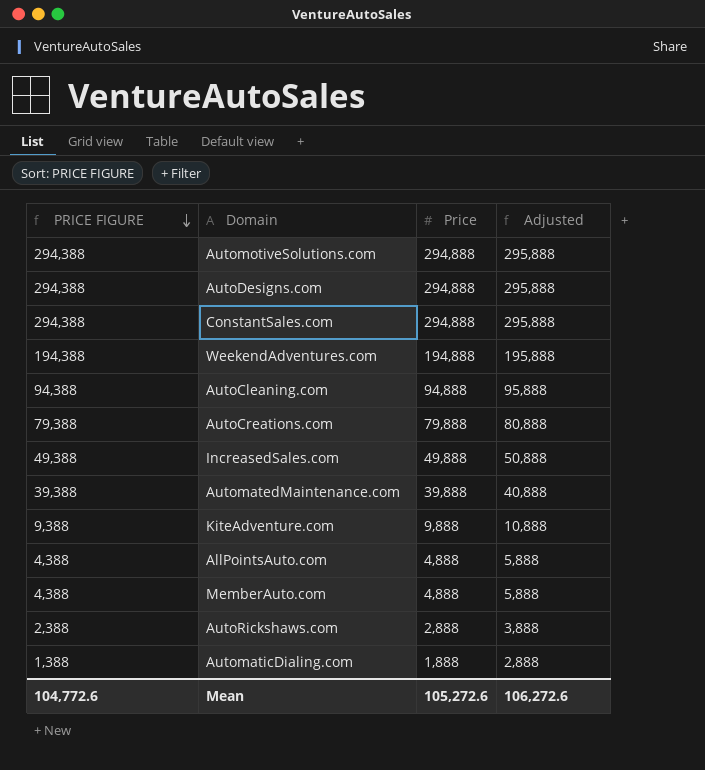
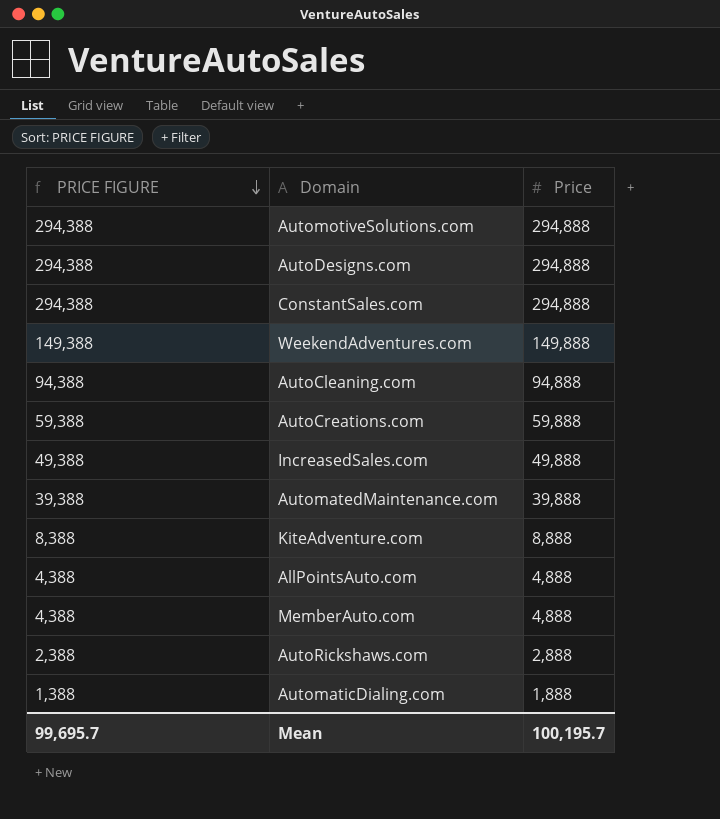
column Adjusted | formula: [Price] + 1000 -> none
WeekendAdventures.com | PRICE FIGURE: 194,388 -> 149,388
WeekendAdventures.com | Price: 194,888 -> 149,888
AutoCreations.com | PRICE FIGURE: 79,388 -> 59,388
AutoCreations.com | Price: 79,888 -> 59,888
KiteAdventure.com | PRICE FIGURE: 9,388 -> 8,388
KiteAdventure.com | Price: 9,888 -> 8,888
Mean | PRICE FIGURE: 104,772.6 -> 99,695.7
Mean | Price: 105,272.6 -> 100,195.7

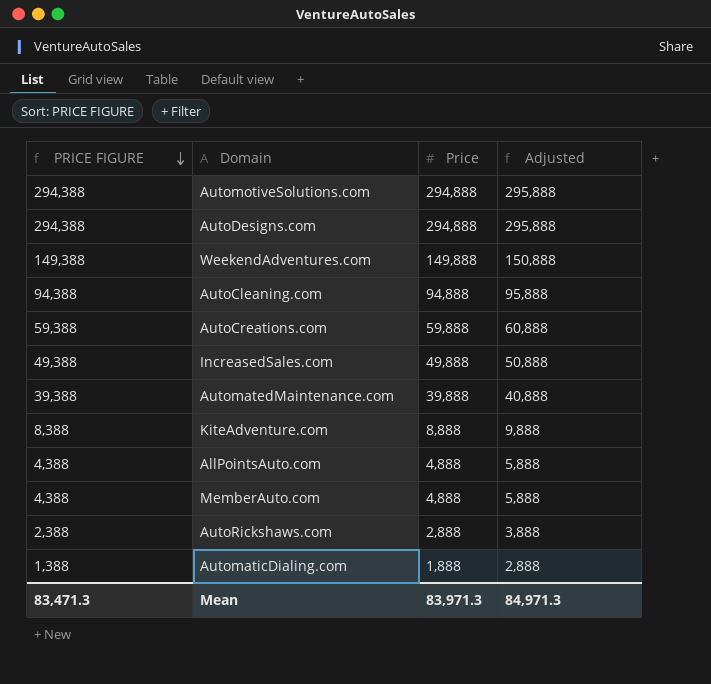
column Adjusted | formula: none -> [Price] + 1000
row ConstantSales.com: 294,388 | 294,888 -> none
Mean | PRICE FIGURE: 99,695.7 -> 83,471.3
Mean | Price: 100,195.7 -> 83,971.3

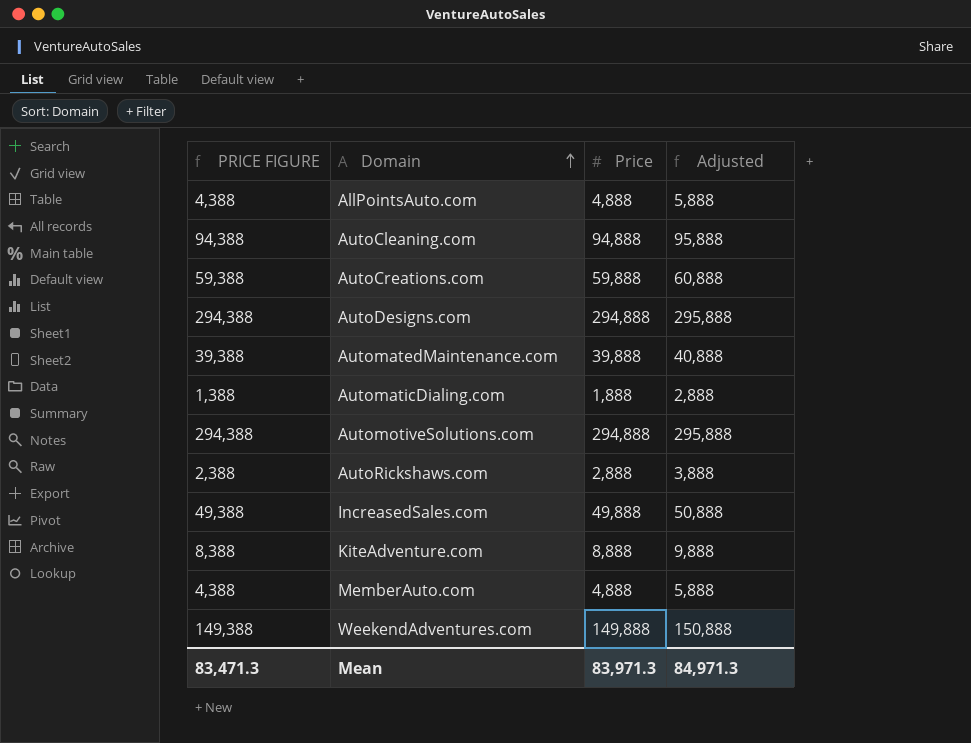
row order: PRICE FIGURE descending -> Domain ascending

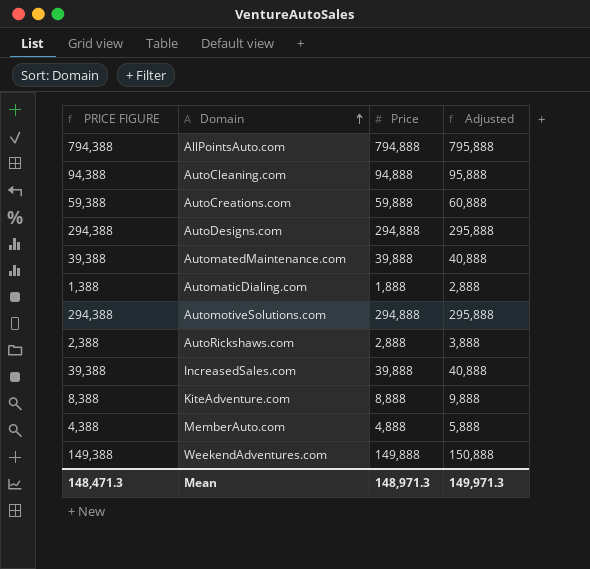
AllPointsAuto.com | PRICE FIGURE: 4,388 -> 794,388
AllPointsAuto.com | Price: 4,888 -> 794,888
AllPointsAuto.com | Adjusted: 5,888 -> 795,888
IncreasedSales.com | PRICE FIGURE: 49,388 -> 39,388
IncreasedSales.com | Price: 49,888 -> 39,888
IncreasedSales.com | Adjusted: 50,888 -> 40,888
Mean | PRICE FIGURE: 83,471.3 -> 148,471.3
Mean | Price: 83,971.3 -> 148,971.3
Mean | Adjusted: 84,971.3 -> 149,971.3

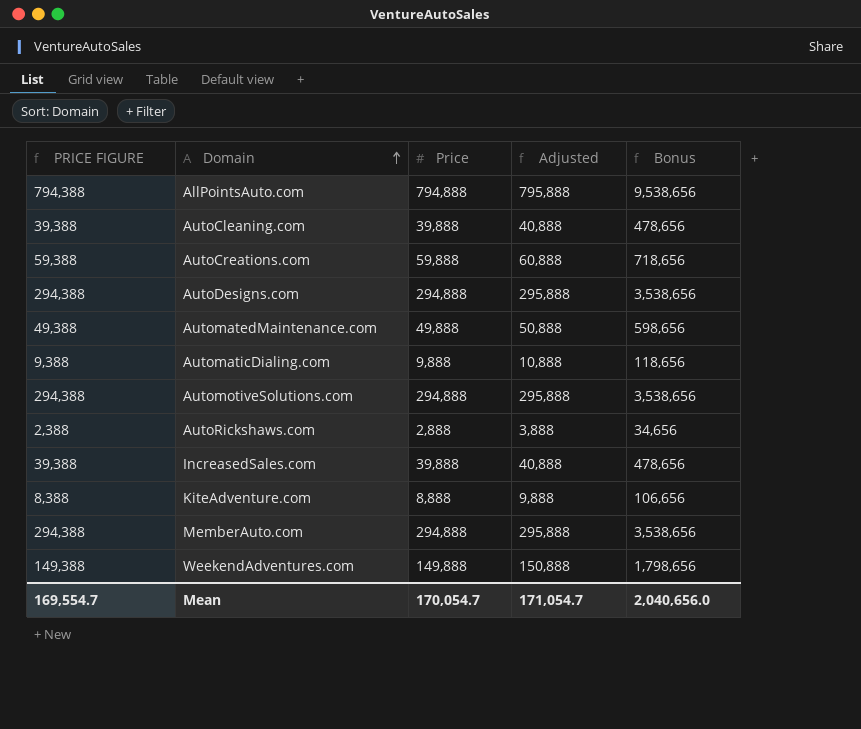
column Bonus | formula: none -> [Price] * 12
AutoCleaning.com | PRICE FIGURE: 94,388 -> 39,388
AutoCleaning.com | Price: 94,888 -> 39,888
AutoCleaning.com | Adjusted: 95,888 -> 40,888
AutomatedMaintenance.com | PRICE FIGURE: 39,388 -> 49,388
AutomatedMaintenance.com | Price: 39,888 -> 49,888
AutomatedMaintenance.com | Adjusted: 40,888 -> 50,888
AutomaticDialing.com | PRICE FIGURE: 1,388 -> 9,388
AutomaticDialing.com | Price: 1,888 -> 9,888
AutomaticDialing.com | Adjusted: 2,888 -> 10,888
MemberAuto.com | PRICE FIGURE: 4,388 -> 294,388
MemberAuto.com | Price: 4,888 -> 294,888
MemberAuto.com | Adjusted: 5,888 -> 295,888
Mean | PRICE FIGURE: 148,471.3 -> 169,554.7
Mean | Price: 148,971.3 -> 170,054.7
Mean | Adjusted: 149,971.3 -> 171,054.7

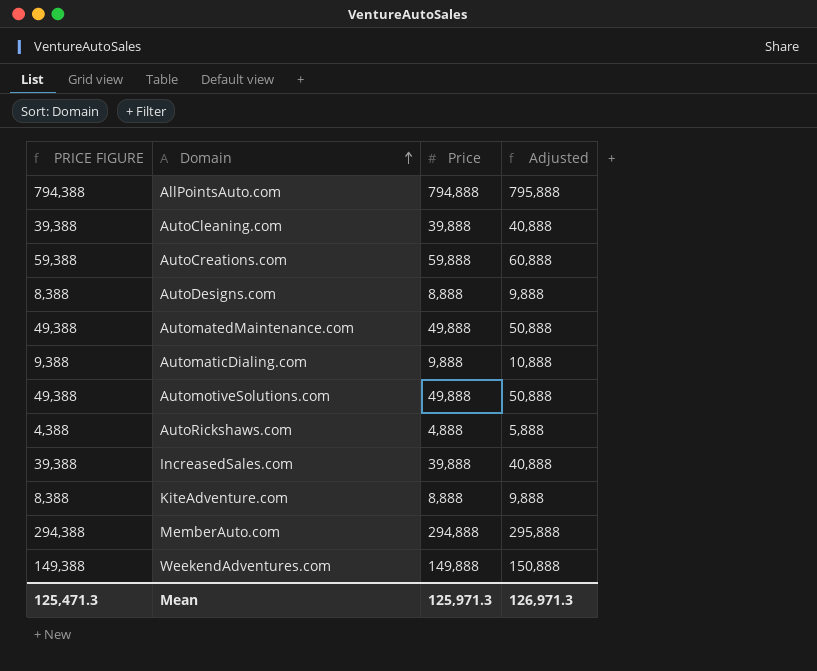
column Bonus | formula: [Price] * 12 -> none
AutoDesigns.com | PRICE FIGURE: 294,388 -> 8,388
AutoDesigns.com | Price: 294,888 -> 8,888
AutoDesigns.com | Adjusted: 295,888 -> 9,888
AutomotiveSolutions.com | PRICE FIGURE: 294,388 -> 49,388
AutomotiveSolutions.com | Price: 294,888 -> 49,888
AutomotiveSolutions.com | Adjusted: 295,888 -> 50,888
AutoRickshaws.com | PRICE FIGURE: 2,388 -> 4,388
AutoRickshaws.com | Price: 2,888 -> 4,888
AutoRickshaws.com | Adjusted: 3,888 -> 5,888
Mean | PRICE FIGURE: 169,554.7 -> 125,471.3
Mean | Price: 170,054.7 -> 125,971.3
Mean | Adjusted: 171,054.7 -> 126,971.3

